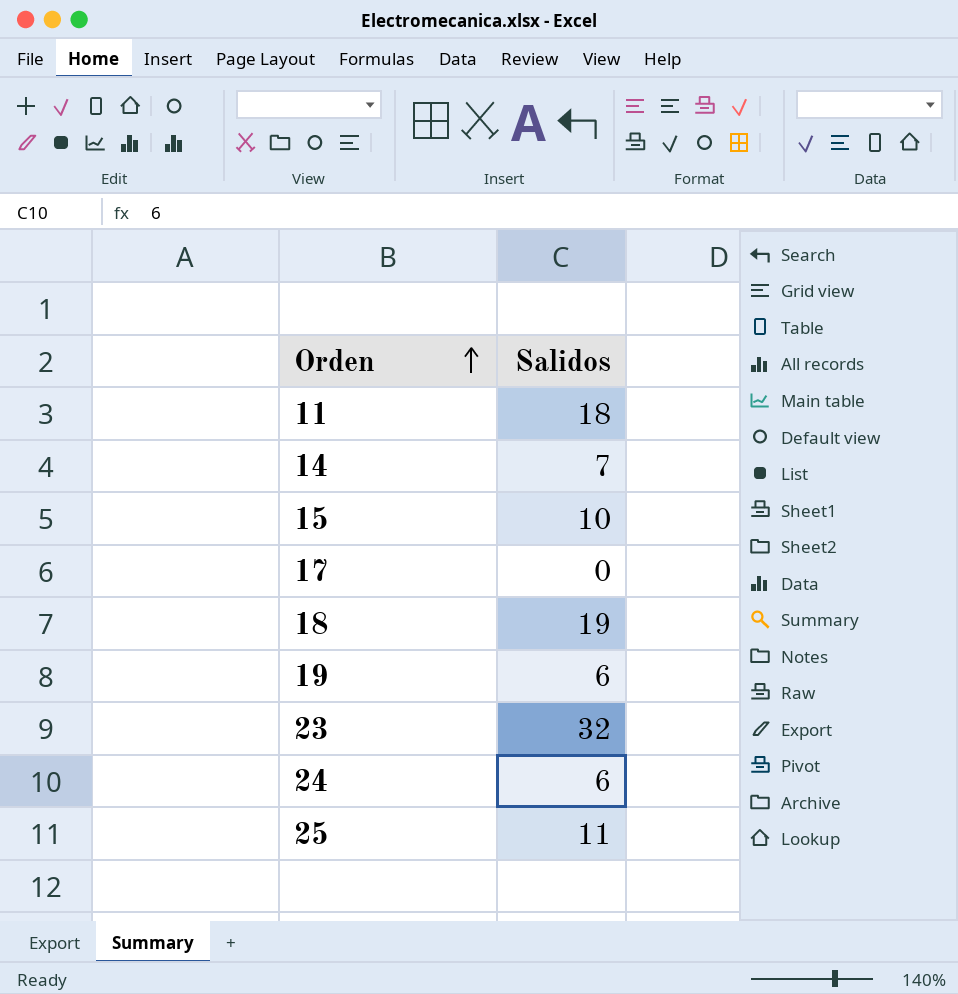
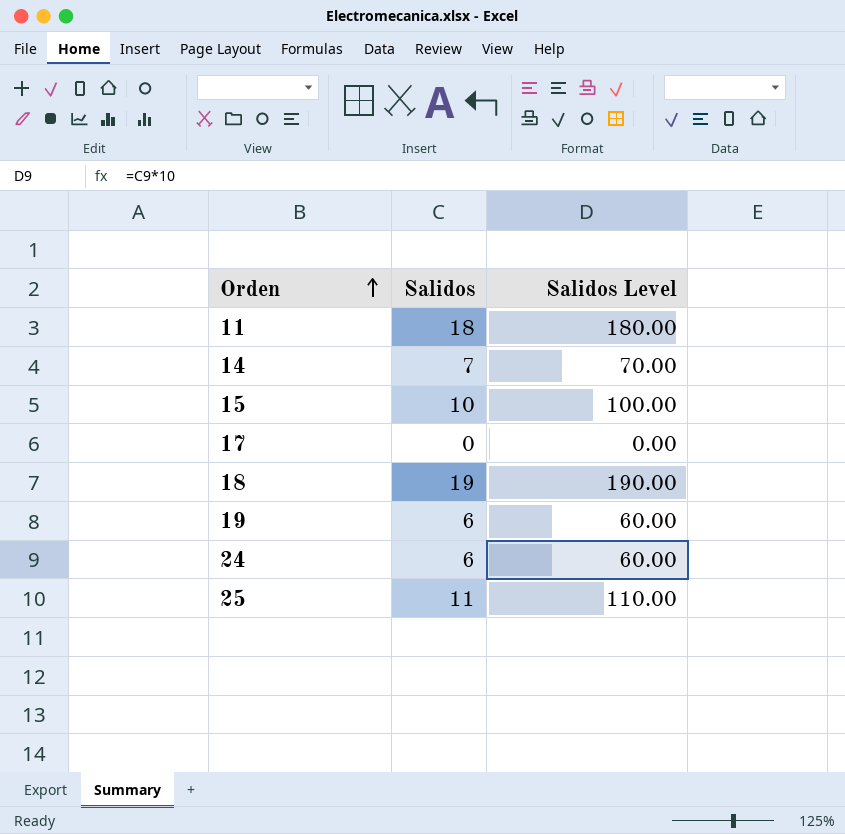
column Salidos Level | formula: none -> [Salidos] * 10
row 23: 32 -> none

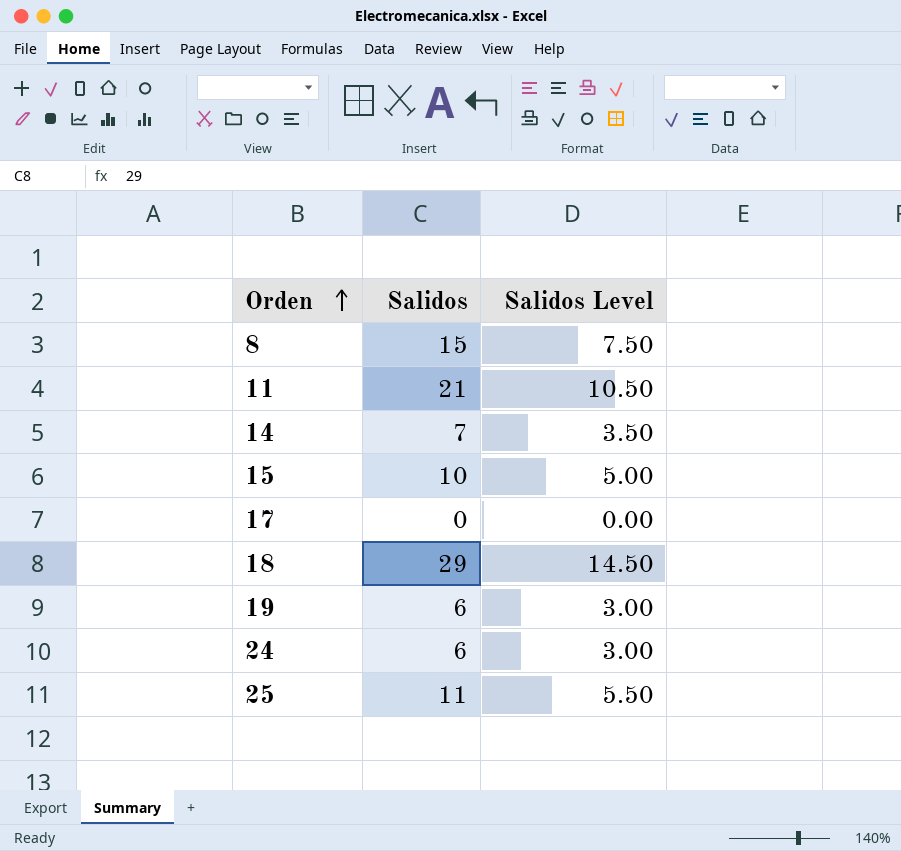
column Salidos Level | formula: [Salidos] * 10 -> [Salidos] * 0.5
row 8: none -> 15 | 7.50
11 | Salidos: 18 -> 21
18 | Salidos: 19 -> 29

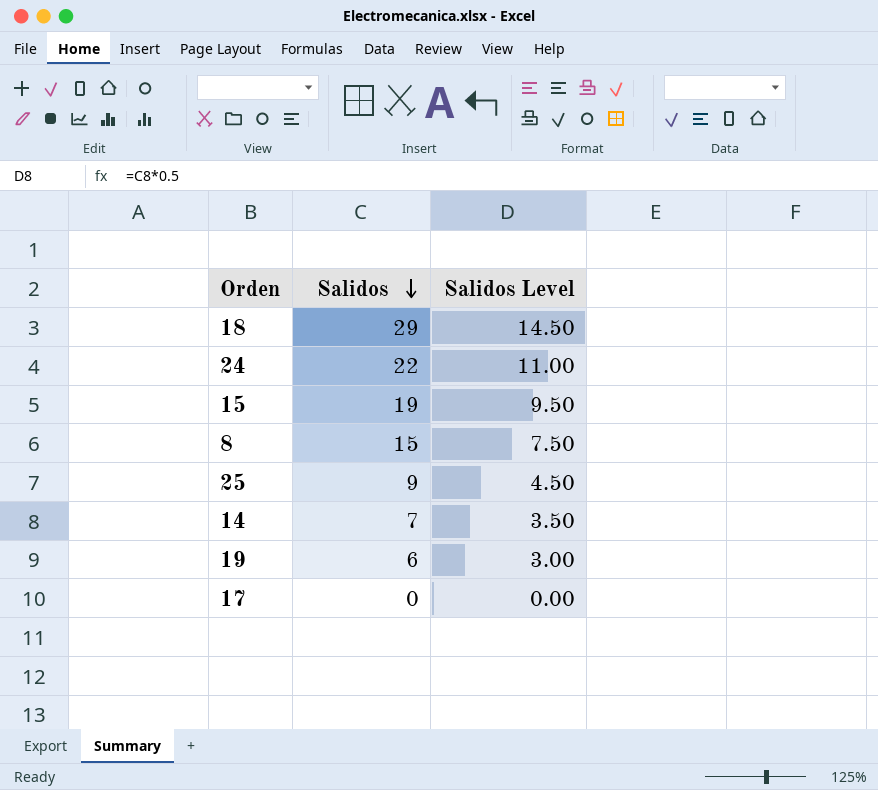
row order: Orden ascending -> Salidos descending
row 11: 21 | 10.50 -> none
24 | Salidos: 6 -> 22
24 | Salidos Level: 3.00 -> 11.00
15 | Salidos: 10 -> 19
15 | Salidos Level: 5.00 -> 9.50
25 | Salidos: 11 -> 9
25 | Salidos Level: 5.50 -> 4.50

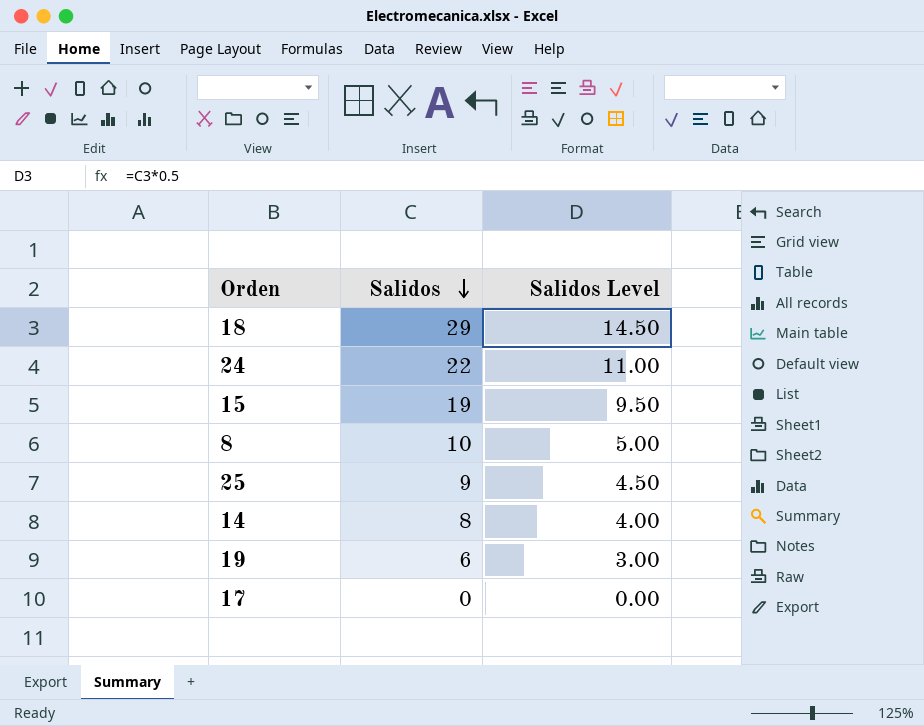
8 | Salidos: 15 -> 10
8 | Salidos Level: 7.50 -> 5.00
14 | Salidos: 7 -> 8
14 | Salidos Level: 3.50 -> 4.00

